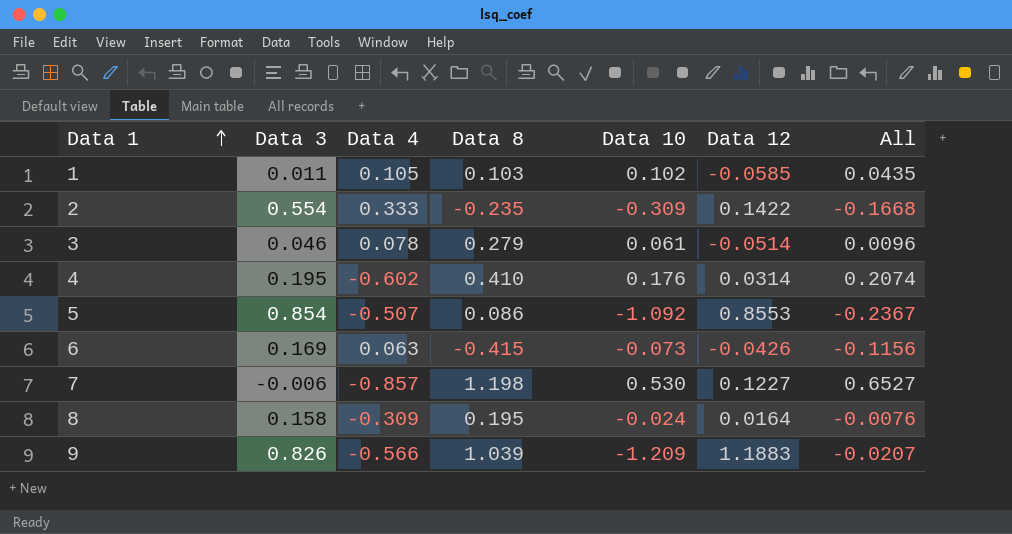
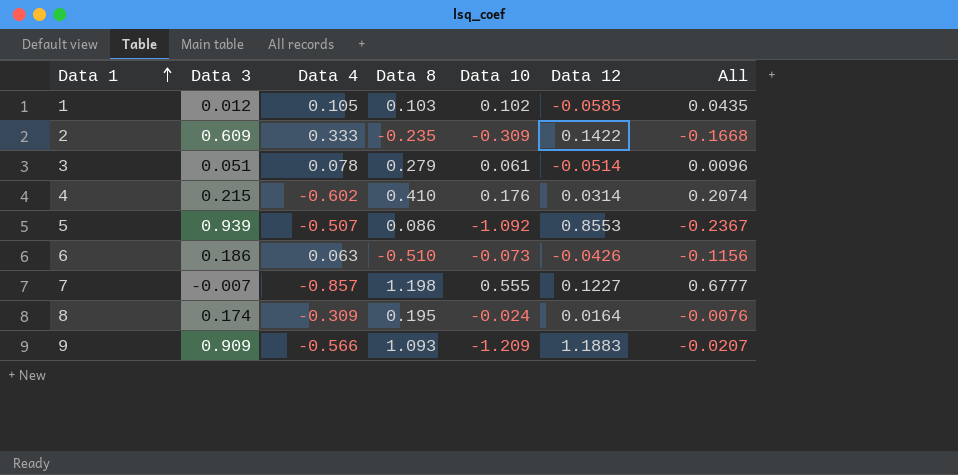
1 | Data 3: 0.011 -> 0.012
2 | Data 3: 0.554 -> 0.609
3 | Data 3: 0.046 -> 0.051
4 | Data 3: 0.195 -> 0.215
5 | Data 3: 0.854 -> 0.939
6 | Data 3: 0.169 -> 0.186
6 | Data 8: -0.415 -> -0.510
7 | Data 3: -0.006 -> -0.007
7 | Data 10: 0.530 -> 0.555
7 | All: 0.6527 -> 0.6777
8 | Data 3: 0.158 -> 0.174
9 | Data 3: 0.826 -> 0.909
9 | Data 8: 1.039 -> 1.093

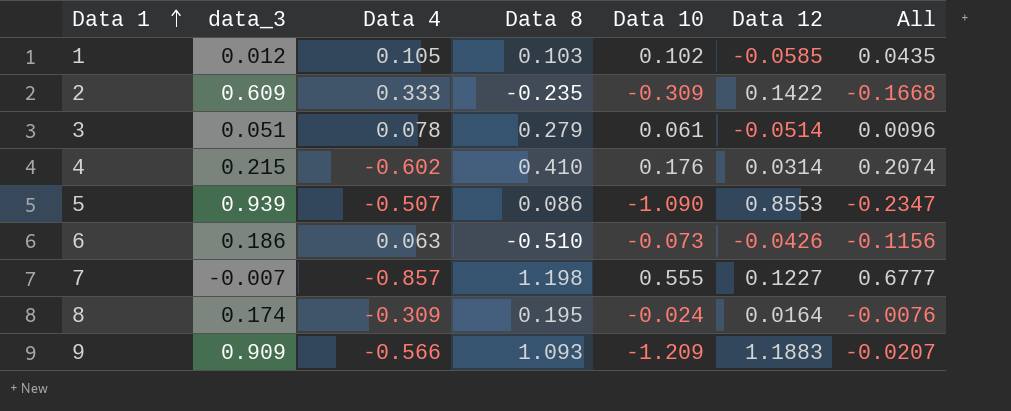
column name: Data 3 -> data_3
5 | Data 10: -1.092 -> -1.090
5 | All: -0.2367 -> -0.2347

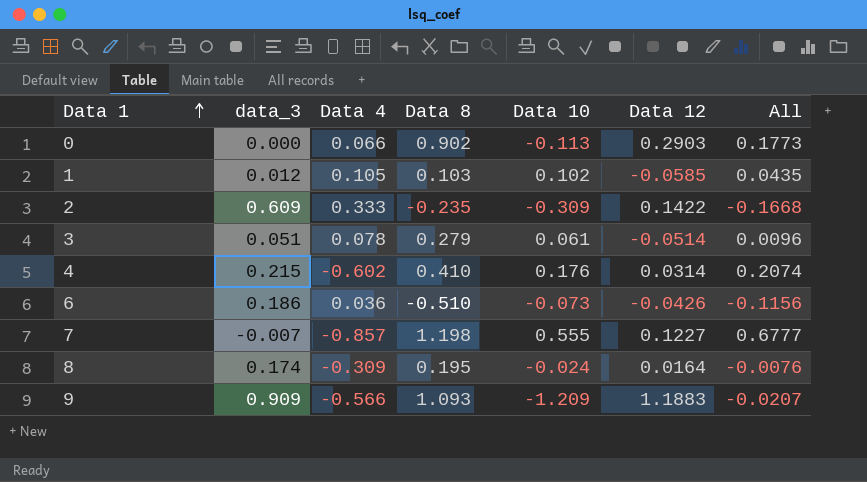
row 5: 0.939 | -0.507 | 0.086 | -1.090 | 0.8553 | -0.2347 -> none
row 0: none -> 0.000 | 0.066 | 0.902 | -0.113 | 0.2903 | 0.1773
6 | Data 4: 0.063 -> 0.036

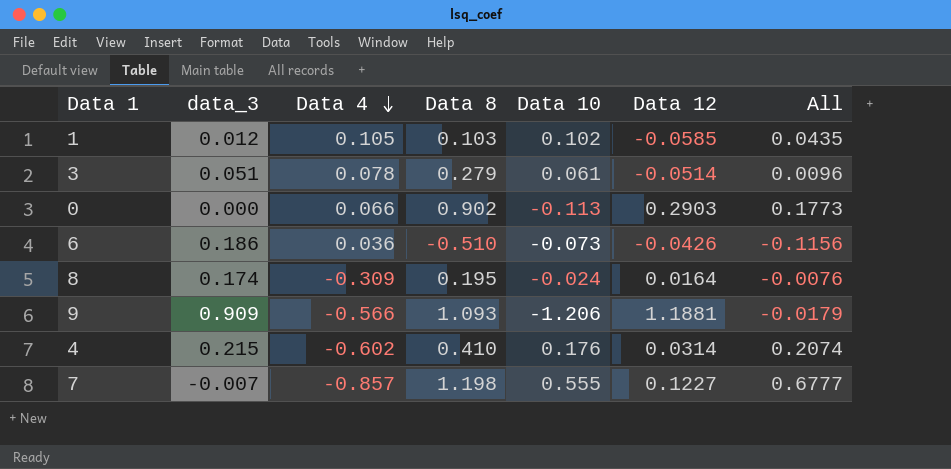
row order: Data 1 ascending -> Data 4 descending
row 2: 0.609 | 0.333 | -0.235 | -0.309 | 0.1422 | -0.1668 -> none
9 | Data 10: -1.209 -> -1.206
9 | Data 12: 1.1883 -> 1.1881
9 | All: -0.0207 -> -0.0179

